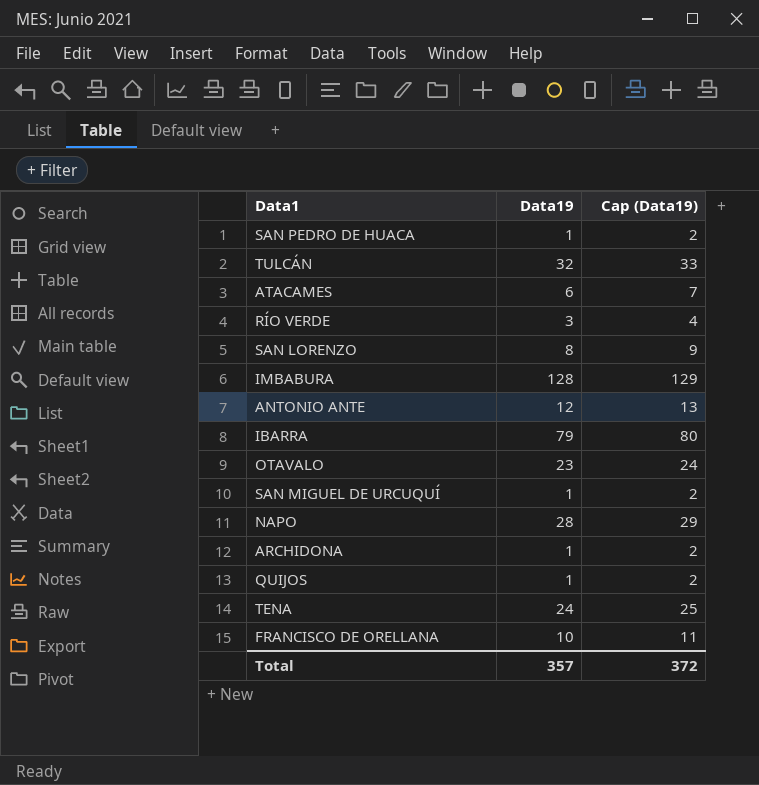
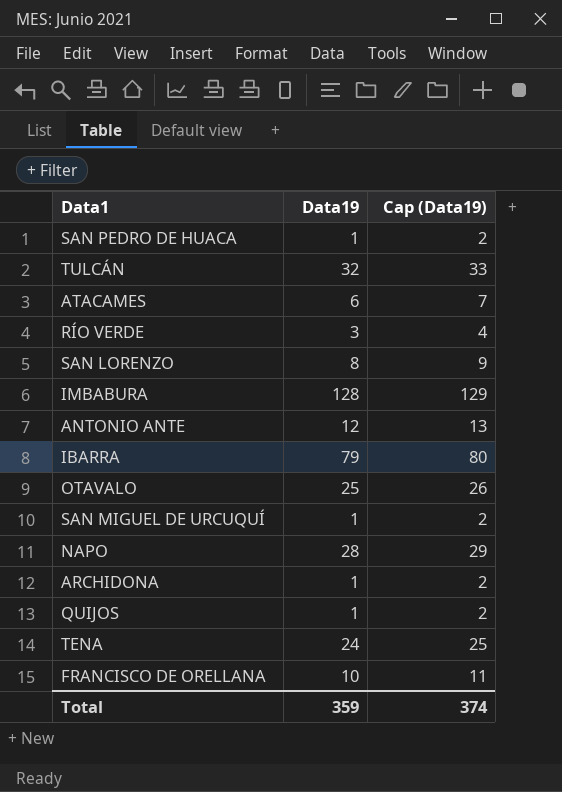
OTAVALO | Data19: 23 -> 25
OTAVALO | Cap (Data19): 24 -> 26
Total | Data19: 357 -> 359
Total | Cap (Data19): 372 -> 374

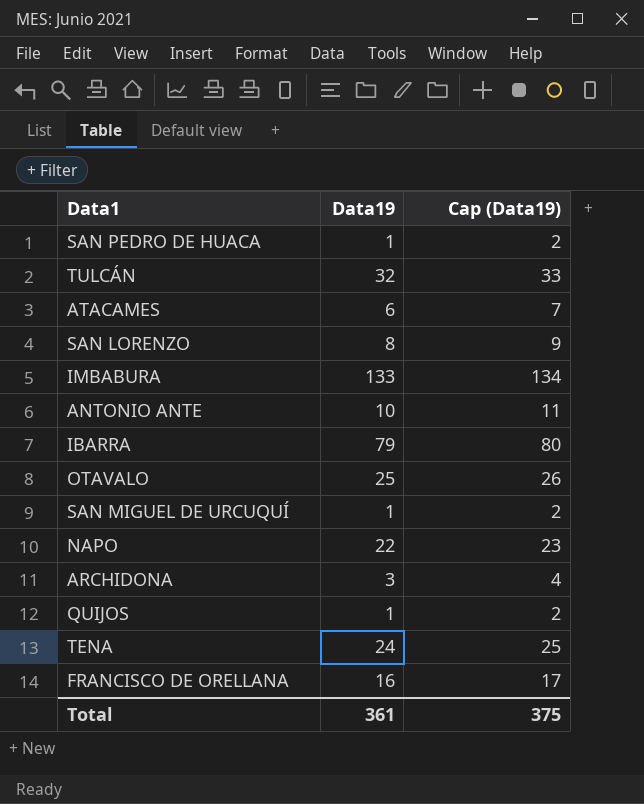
row RÍO VERDE: 3 | 4 -> none
IMBABURA | Data19: 128 -> 133
IMBABURA | Cap (Data19): 129 -> 134
ANTONIO ANTE | Data19: 12 -> 10
ANTONIO ANTE | Cap (Data19): 13 -> 11
NAPO | Data19: 28 -> 22
NAPO | Cap (Data19): 29 -> 23
ARCHIDONA | Data19: 1 -> 3
ARCHIDONA | Cap (Data19): 2 -> 4
FRANCISCO DE ORELLANA | Data19: 10 -> 16
FRANCISCO DE ORELLANA | Cap (Data19): 11 -> 17
Total | Data19: 359 -> 361
Total | Cap (Data19): 374 -> 375

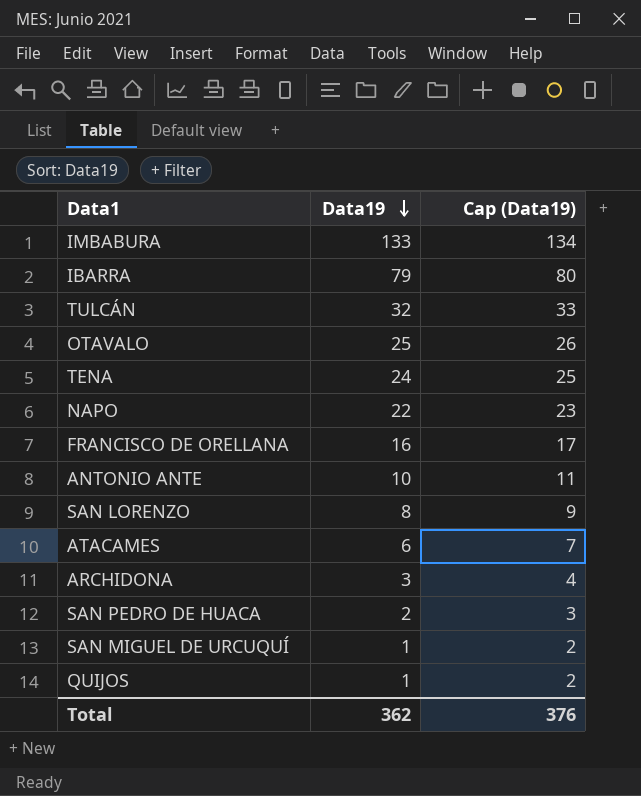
row order: none -> Data19 descending
SAN PEDRO DE HUACA | Data19: 1 -> 2
SAN PEDRO DE HUACA | Cap (Data19): 2 -> 3
Total | Data19: 361 -> 362
Total | Cap (Data19): 375 -> 376

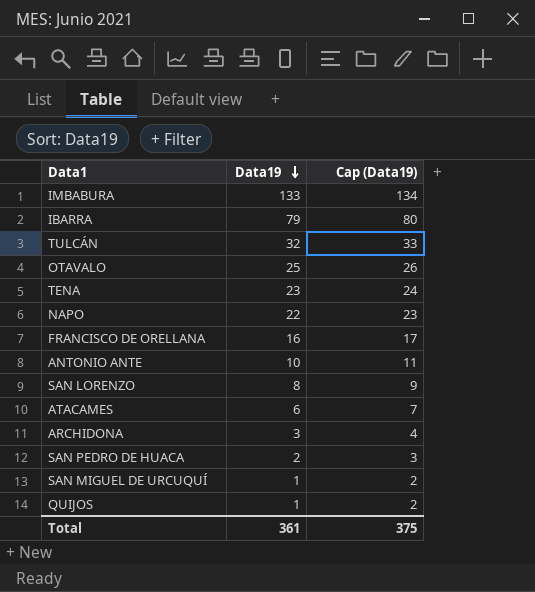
TENA | Data19: 24 -> 23
TENA | Cap (Data19): 25 -> 24
Total | Data19: 362 -> 361
Total | Cap (Data19): 376 -> 375

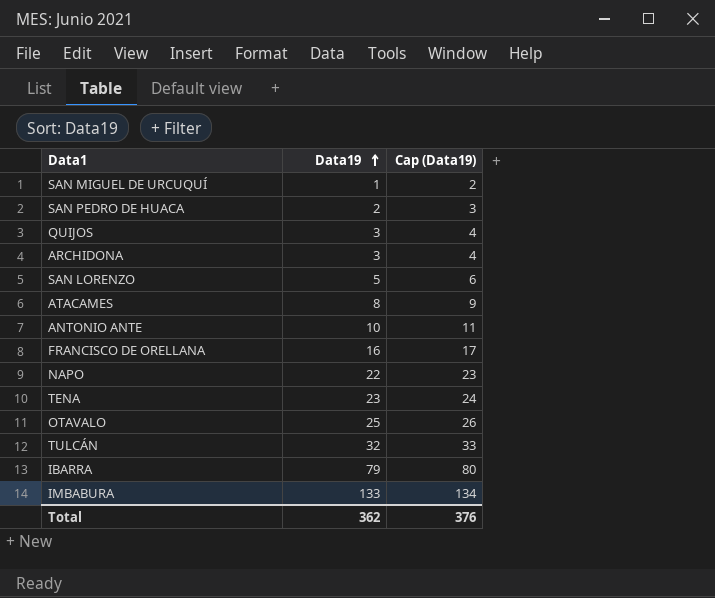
row order: Data19 descending -> Data19 ascending
QUIJOS | Data19: 1 -> 3
QUIJOS | Cap (Data19): 2 -> 4
SAN LORENZO | Data19: 8 -> 5
SAN LORENZO | Cap (Data19): 9 -> 6
ATACAMES | Data19: 6 -> 8
ATACAMES | Cap (Data19): 7 -> 9
Total | Data19: 361 -> 362
Total | Cap (Data19): 375 -> 376

